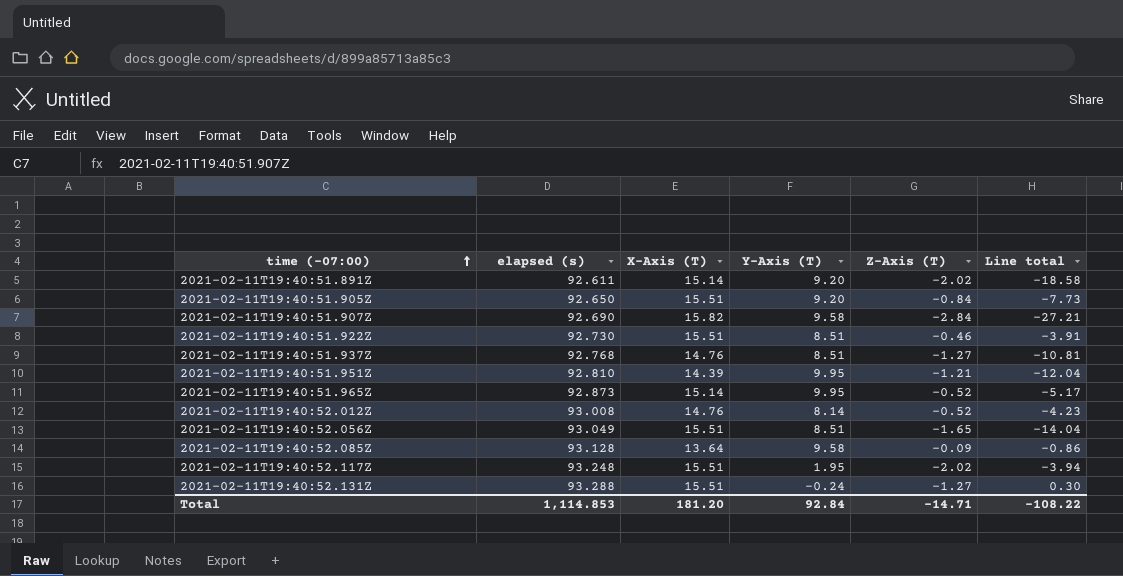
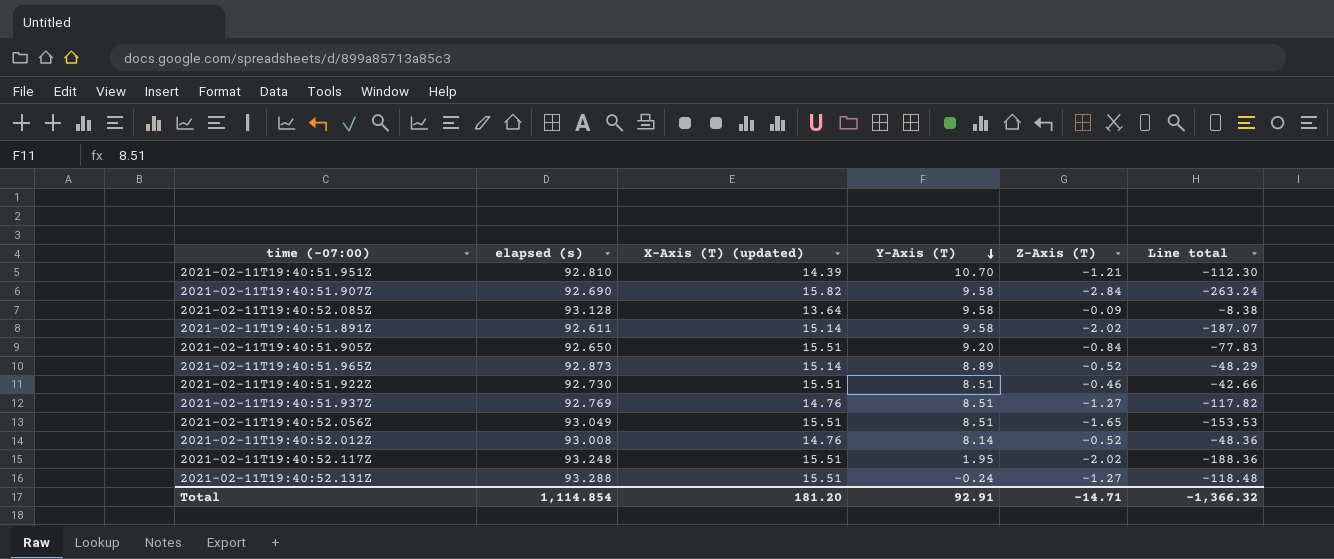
row order: time (-07:00) ascending -> Y-Axis (T) descending
column name: X-Axis (T) -> X-Axis (T) (updated)
column Line total | formula: [Y-Axis (T)] * [Z-Axis (T)] -> [elapsed (s)] * [Z-Axis (T)]
2021-02-11T19:40:51.951Z | Y-Axis (T): 9.95 -> 10.70
2021-02-11T19:40:51.891Z | Y-Axis (T): 9.20 -> 9.58
2021-02-11T19:40:51.965Z | Y-Axis (T): 9.95 -> 8.89
2021-02-11T19:40:51.937Z | elapsed (s): 92.768 -> 92.769
Total | elapsed (s): 1,114.853 -> 1,114.854
Total | Y-Axis (T): 92.84 -> 92.91
Total | Line total: -108.22 -> -1,366.32

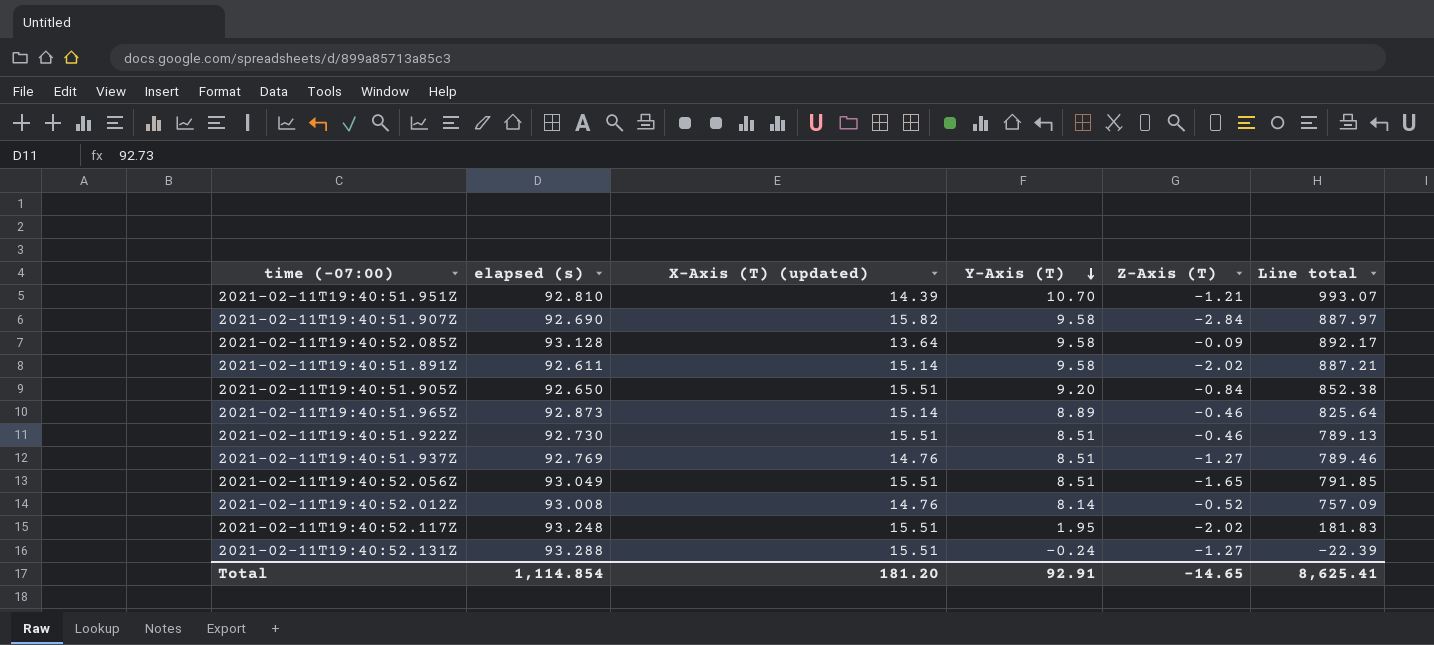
column Line total | formula: [elapsed (s)] * [Z-Axis (T)] -> [elapsed (s)] * [Y-Axis (T)]
2021-02-11T19:40:51.965Z | Z-Axis (T): -0.52 -> -0.46
Total | Z-Axis (T): -14.71 -> -14.65
Total | Line total: -1,366.32 -> 8,625.41

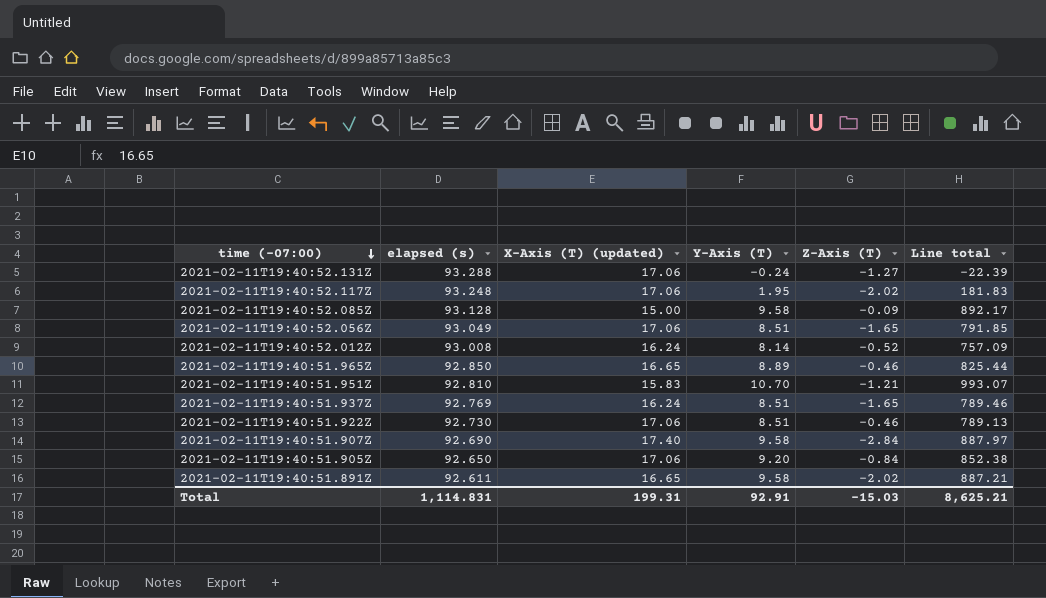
row order: Y-Axis (T) descending -> time (-07:00) descending
2021-02-11T19:40:52.131Z | X-Axis (T) (updated): 15.51 -> 17.06
2021-02-11T19:40:52.117Z | X-Axis (T) (updated): 15.51 -> 17.06
2021-02-11T19:40:52.085Z | X-Axis (T) (updated): 13.64 -> 15.00
2021-02-11T19:40:52.056Z | X-Axis (T) (updated): 15.51 -> 17.06
2021-02-11T19:40:52.012Z | X-Axis (T) (updated): 14.76 -> 16.24
2021-02-11T19:40:51.965Z | elapsed (s): 92.873 -> 92.850
2021-02-11T19:40:51.965Z | X-Axis (T) (updated): 15.14 -> 16.65
2021-02-11T19:40:51.965Z | Line total: 825.64 -> 825.44
2021-02-11T19:40:51.951Z | X-Axis (T) (updated): 14.39 -> 15.83
2021-02-11T19:40:51.937Z | X-Axis (T) (updated): 14.76 -> 16.24
2021-02-11T19:40:51.937Z | Z-Axis (T): -1.27 -> -1.65
2021-02-11T19:40:51.922Z | X-Axis (T) (updated): 15.51 -> 17.06
2021-02-11T19:40:51.907Z | X-Axis (T) (updated): 15.82 -> 17.40
2021-02-11T19:40:51.905Z | X-Axis (T) (updated): 15.51 -> 17.06
2021-02-11T19:40:51.891Z | X-Axis (T) (updated): 15.14 -> 16.65
Total | elapsed (s): 1,114.854 -> 1,114.831
Total | X-Axis (T) (updated): 181.20 -> 199.31
Total | Z-Axis (T): -14.65 -> -15.03
Total | Line total: 8,625.41 -> 8,625.21

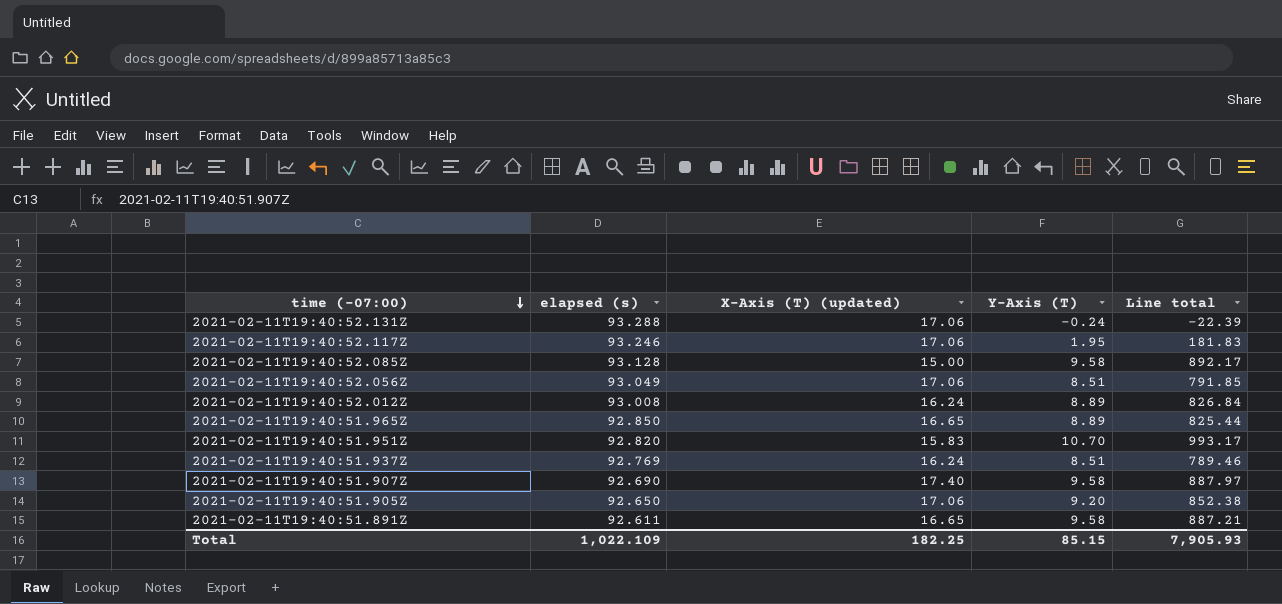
column Z-Axis (T) | position: 5 -> none
row 2021-02-11T19:40:51.922Z: 92.730 | 17.06 | 8.51 | -0.46 | 789.13 -> none
2021-02-11T19:40:52.117Z | elapsed (s): 93.248 -> 93.246
2021-02-11T19:40:52.012Z | Y-Axis (T): 8.14 -> 8.89
2021-02-11T19:40:52.012Z | Line total: 757.09 -> 826.84
2021-02-11T19:40:51.951Z | elapsed (s): 92.810 -> 92.820
2021-02-11T19:40:51.951Z | Line total: 993.07 -> 993.17
Total | elapsed (s): 1,114.831 -> 1,022.109
Total | X-Axis (T) (updated): 199.31 -> 182.25
Total | Y-Axis (T): 92.91 -> 85.15
Total | Line total: 8,625.21 -> 7,905.93

